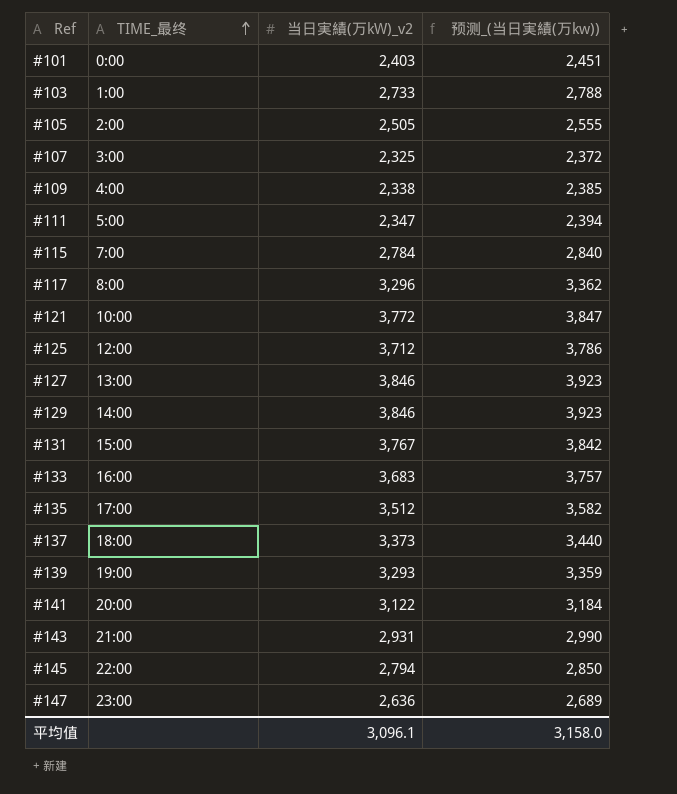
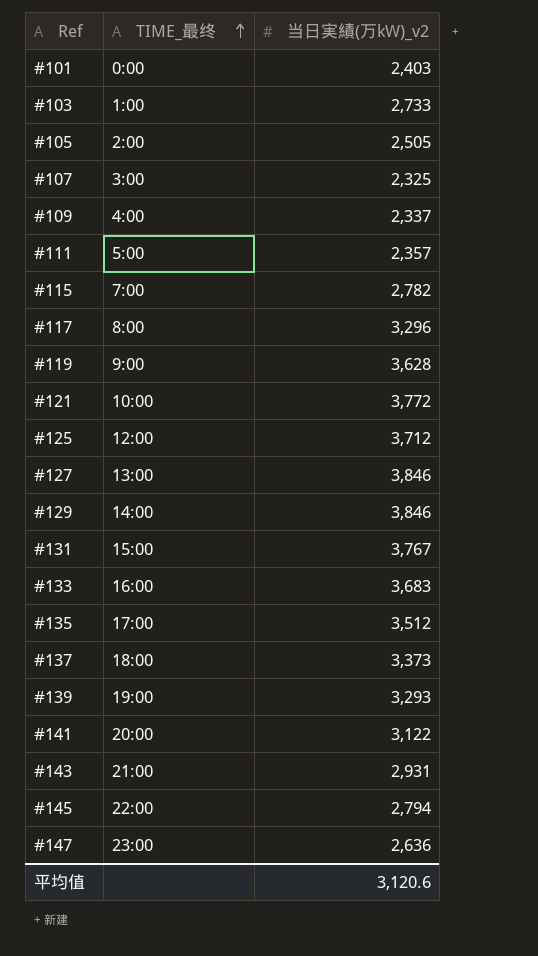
column 预测_(当日実績(万kw)) | formula: [当日実績(万kW)_v2] * 1.02 -> none
#109 | 当日実績(万kW)_v2: 2,338 -> 2,337
#111 | 当日実績(万kW)_v2: 2,347 -> 2,357
#115 | 当日実績(万kW)_v2: 2,784 -> 2,782
row #119: none -> 9:00 | 3,628
平均值 | 当日実績(万kW)_v2: 3,096.1 -> 3,120.6

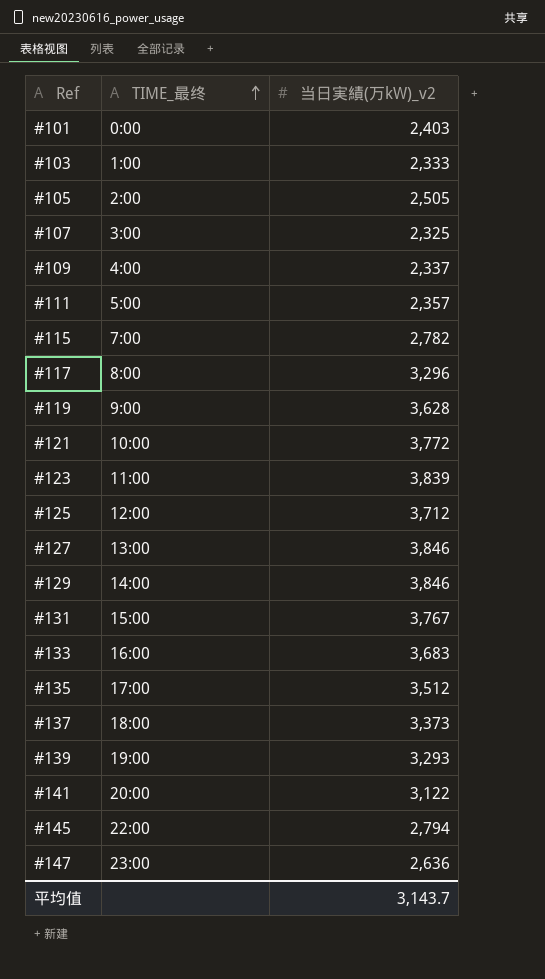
row #143: 21:00 | 2,931 -> none
#103 | 当日実績(万kW)_v2: 2,733 -> 2,333
row #123: none -> 11:00 | 3,839
平均值 | 当日実績(万kW)_v2: 3,120.6 -> 3,143.7

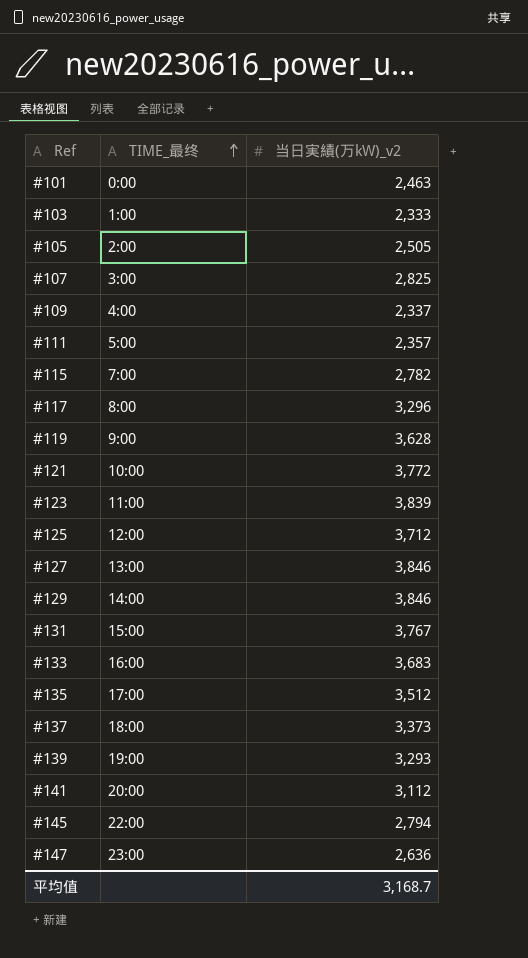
#101 | 当日実績(万kW)_v2: 2,403 -> 2,463
#107 | 当日実績(万kW)_v2: 2,325 -> 2,825
#141 | 当日実績(万kW)_v2: 3,122 -> 3,112
平均值 | 当日実績(万kW)_v2: 3,143.7 -> 3,168.7

